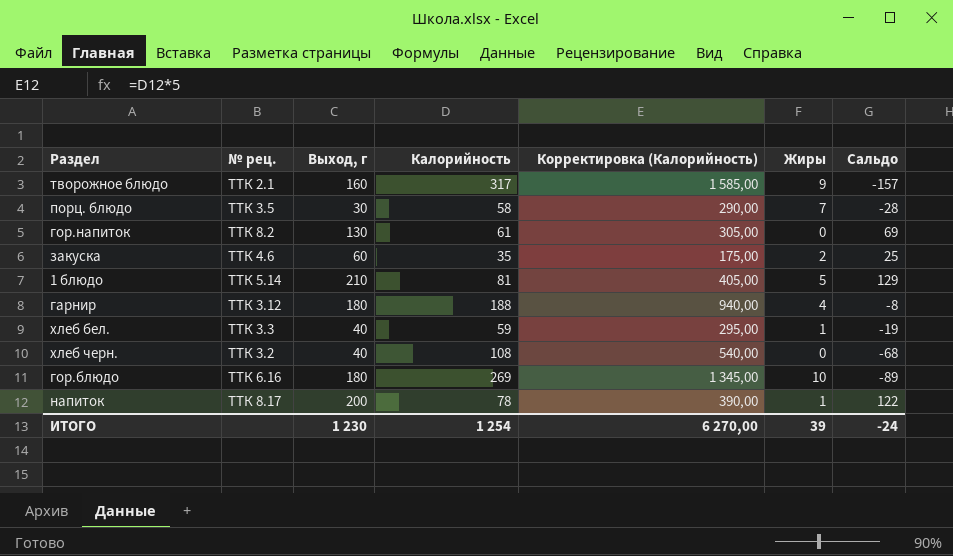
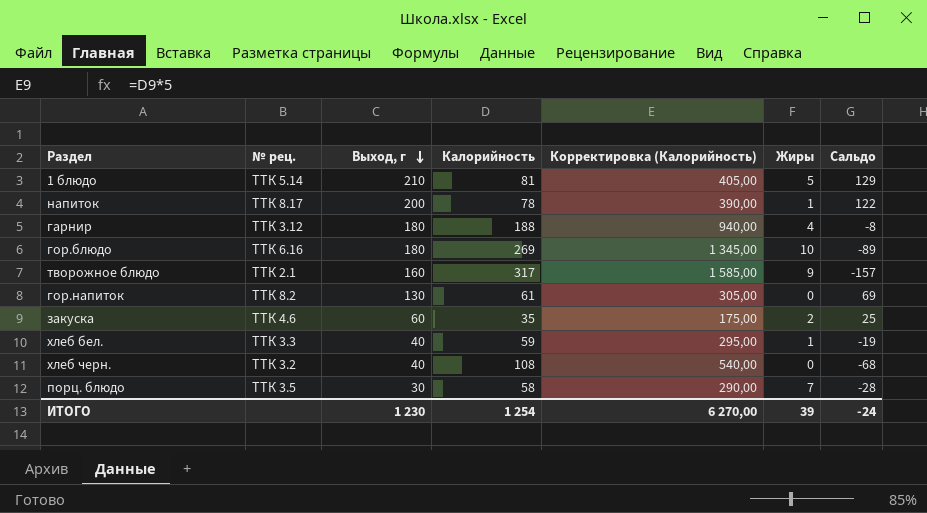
row order: none -> Выход, г descending

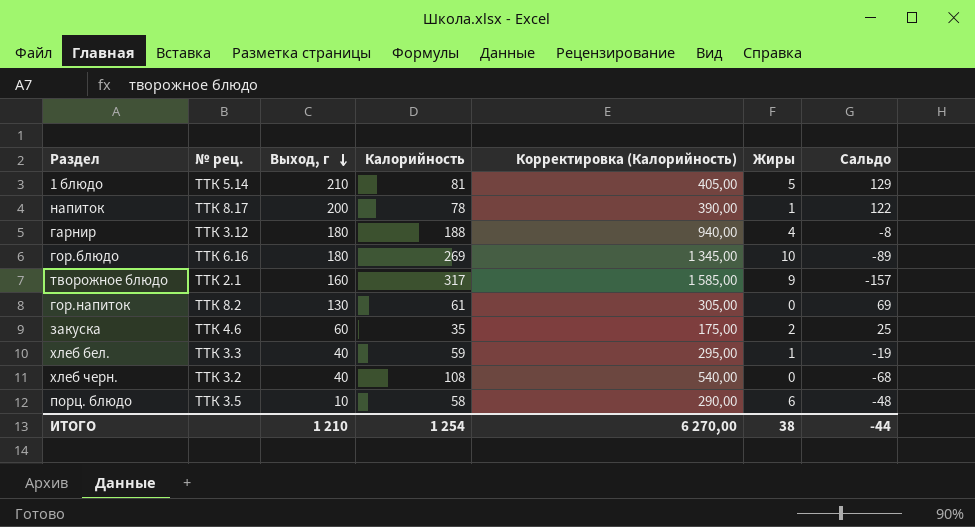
порц. блюдо | Выход, г: 30 -> 10
порц. блюдо | Жиры: 7 -> 6
порц. блюдо | Сальдо: -28 -> -48
ИТОГО | Выход, г: 1 230 -> 1 210
ИТОГО | Жиры: 39 -> 38
ИТОГО | Сальдо: -24 -> -44

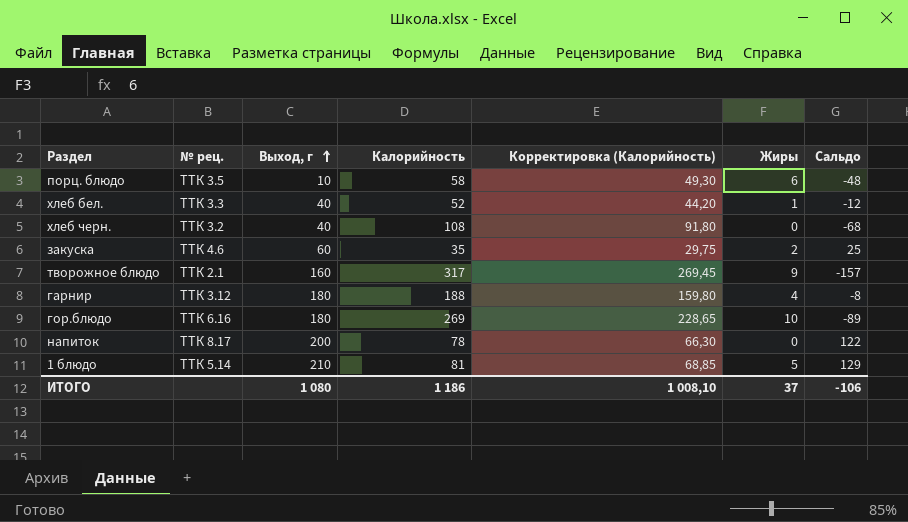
row order: Выход, г descending -> Выход, г ascending
column Корректировка (Калорийность) | formula: [Калорийность] * 5 -> [Калорийность] * 0,85
row гор.напиток: ТТК 8.2 | 130 | 61 | 305,00 | 0 | 69 -> none
хлеб бел. | Калорийность: 59 -> 52
хлеб бел. | Сальдо: -19 -> -12
напиток | Жиры: 1 -> 0
ИТОГО | Выход, г: 1 210 -> 1 080
ИТОГО | Калорийность: 1 254 -> 1 186
ИТОГО | Корректировка (Калорийность): 6 270,00 -> 1 008,10
ИТОГО | Жиры: 38 -> 37
ИТОГО | Сальдо: -44 -> -106

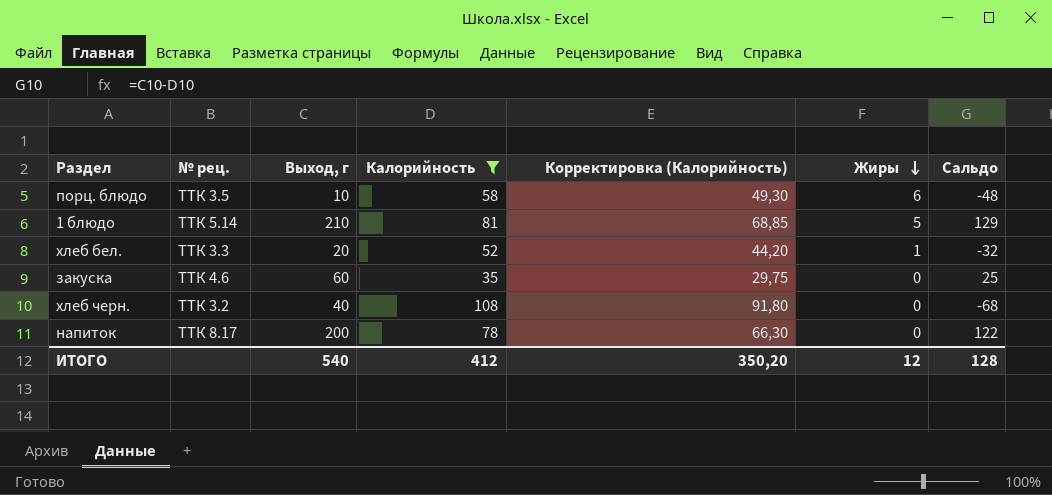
filter: none -> Калорийность <= 108
row order: Выход, г ascending -> Жиры descending
хлеб бел. | Выход, г: 40 -> 20
хлеб бел. | Сальдо: -12 -> -32
закуска | Жиры: 2 -> 0
ИТОГО | Выход, г: 1 080 -> 540
ИТОГО | Калорийность: 1 186 -> 412
ИТОГО | Корректировка (Калорийность): 1 008,10 -> 350,20
ИТОГО | Жиры: 37 -> 12
ИТОГО | Сальдо: -106 -> 128

